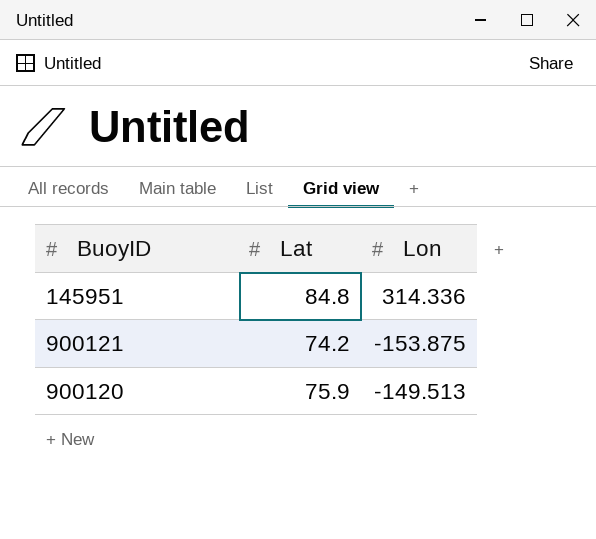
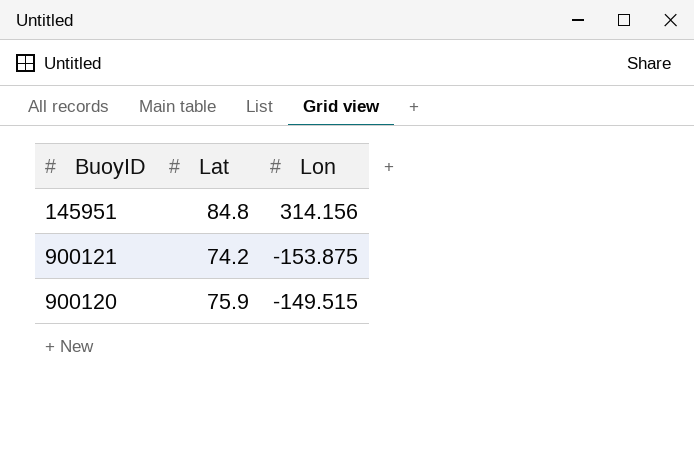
145951 | Lon: 314.336 -> 314.156
900120 | Lon: -149.513 -> -149.515

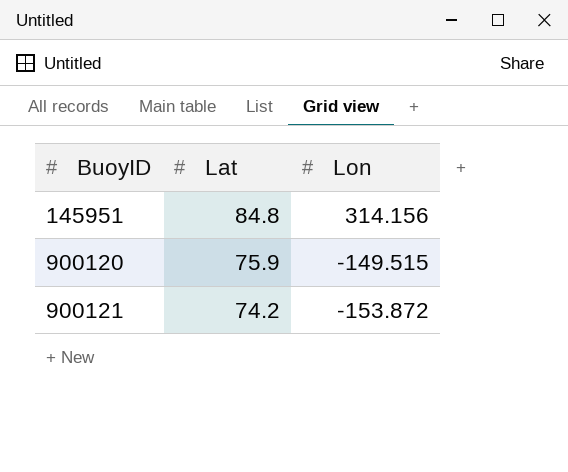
row order: none -> BuoyID ascending
900121 | Lon: -153.875 -> -153.872

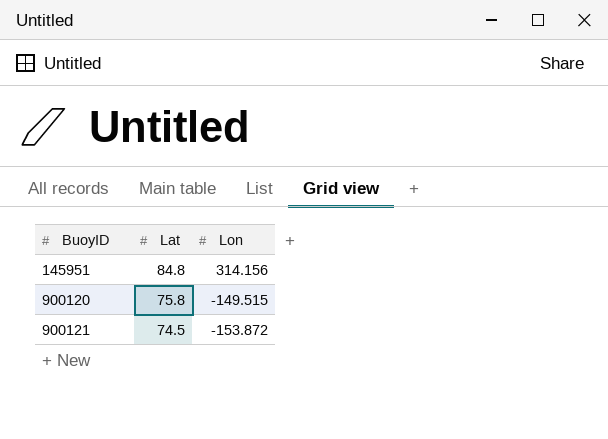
900120 | Lat: 75.9 -> 75.8
900121 | Lat: 74.2 -> 74.5

